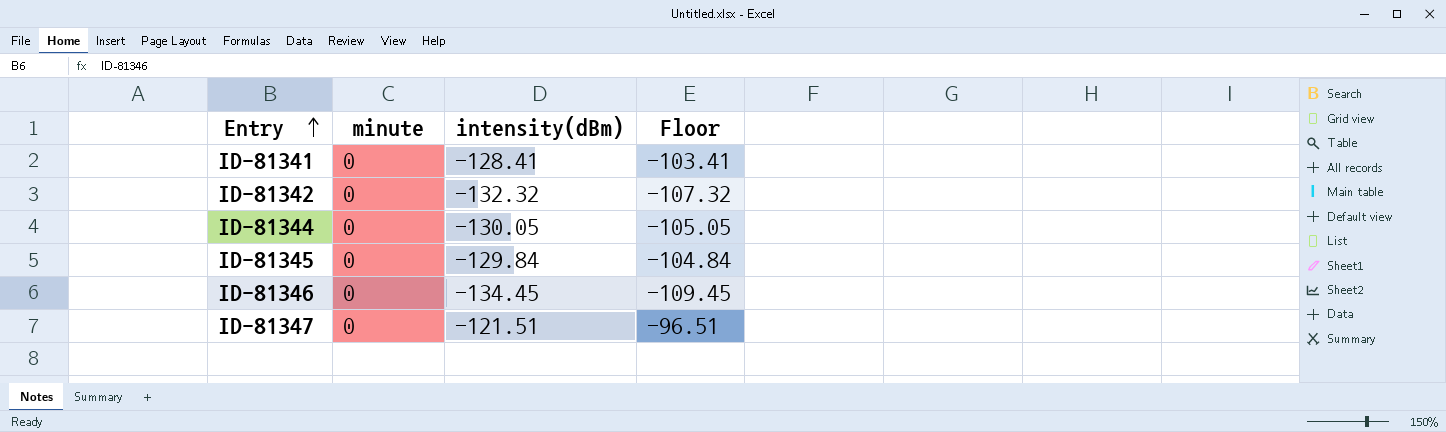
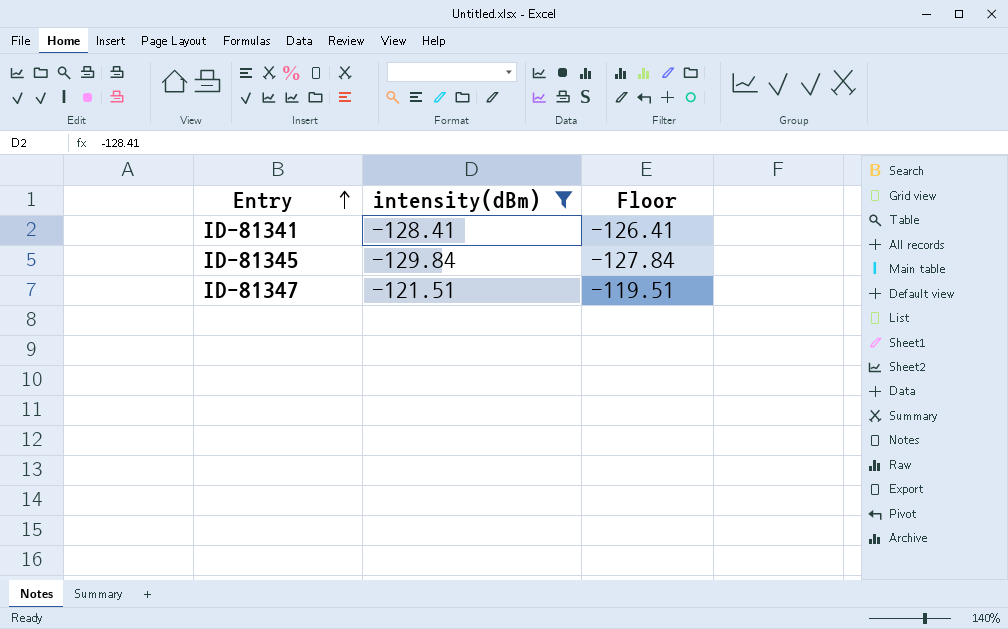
filter: none -> intensity(dBm) >= -129.84
column minute | position: 2 -> none
column Floor | formula: [intensity(dBm)] + 25 -> [intensity(dBm)] + 2

